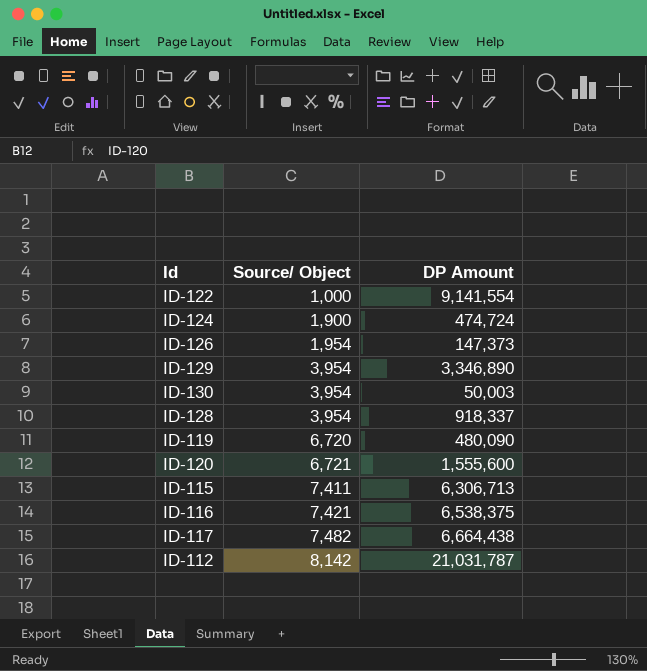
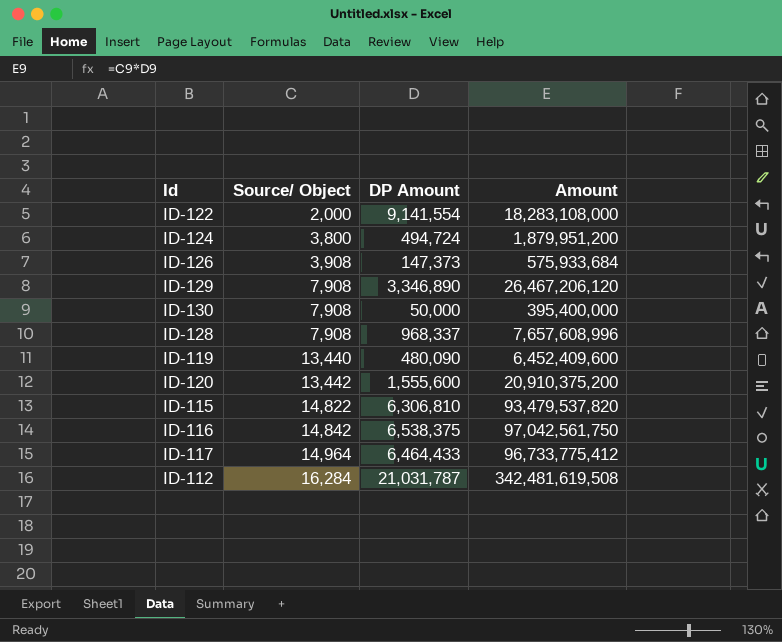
column Amount | formula: none -> [Source/ Object] * [DP Amount]
ID-122 | Source/ Object: 1,000 -> 2,000
ID-124 | Source/ Object: 1,900 -> 3,800
ID-124 | DP Amount: 474,724 -> 494,724
ID-126 | Source/ Object: 1,954 -> 3,908
ID-129 | Source/ Object: 3,954 -> 7,908
ID-130 | Source/ Object: 3,954 -> 7,908
ID-130 | DP Amount: 50,003 -> 50,000
ID-128 | Source/ Object: 3,954 -> 7,908
ID-128 | DP Amount: 918,337 -> 968,337
ID-119 | Source/ Object: 6,720 -> 13,440
ID-120 | Source/ Object: 6,721 -> 13,442
ID-115 | Source/ Object: 7,411 -> 14,822
ID-115 | DP Amount: 6,306,713 -> 6,306,810
ID-116 | Source/ Object: 7,421 -> 14,842
ID-117 | Source/ Object: 7,482 -> 14,964
ID-117 | DP Amount: 6,664,438 -> 6,464,433
ID-112 | Source/ Object: 8,142 -> 16,284

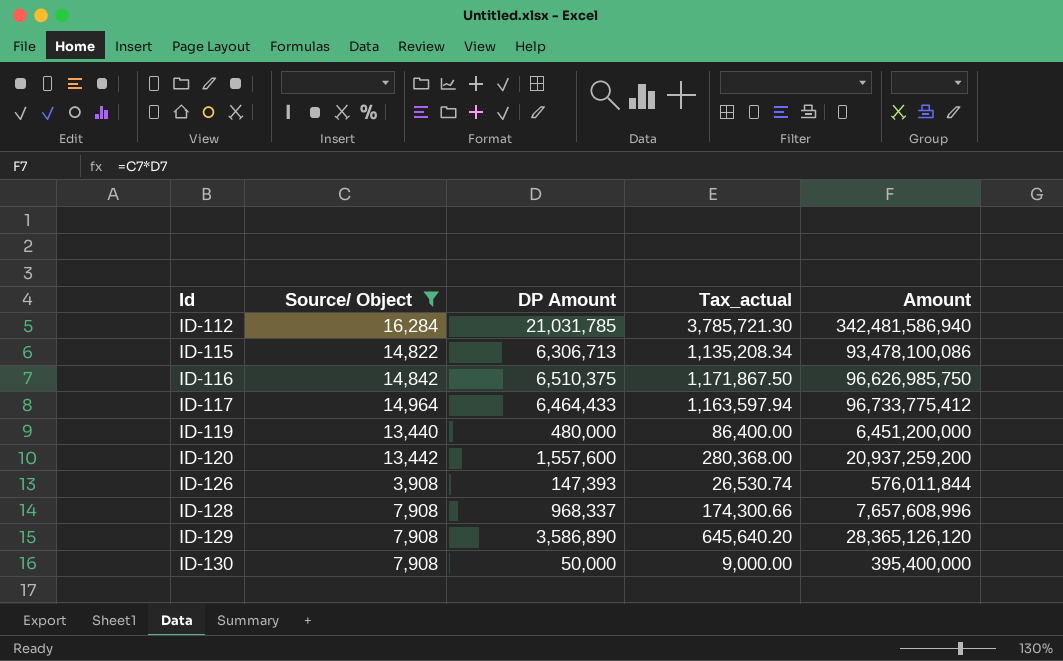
filter: none -> Source/ Object >= 3,908
row order: Source/ Object ascending -> Id ascending
column Tax_actual | formula: none -> [DP Amount] * 0.18
ID-112 | DP Amount: 21,031,787 -> 21,031,785
ID-112 | Amount: 342,481,619,508 -> 342,481,586,940
ID-115 | DP Amount: 6,306,810 -> 6,306,713
ID-115 | Amount: 93,479,537,820 -> 93,478,100,086
ID-116 | DP Amount: 6,538,375 -> 6,510,375
ID-116 | Amount: 97,042,561,750 -> 96,626,985,750
ID-119 | DP Amount: 480,090 -> 480,000
ID-119 | Amount: 6,452,409,600 -> 6,451,200,000
ID-120 | DP Amount: 1,555,600 -> 1,557,600
ID-120 | Amount: 20,910,375,200 -> 20,937,259,200
ID-126 | DP Amount: 147,373 -> 147,393
ID-126 | Amount: 575,933,684 -> 576,011,844
ID-129 | DP Amount: 3,346,890 -> 3,586,890
ID-129 | Amount: 26,467,206,120 -> 28,365,126,120

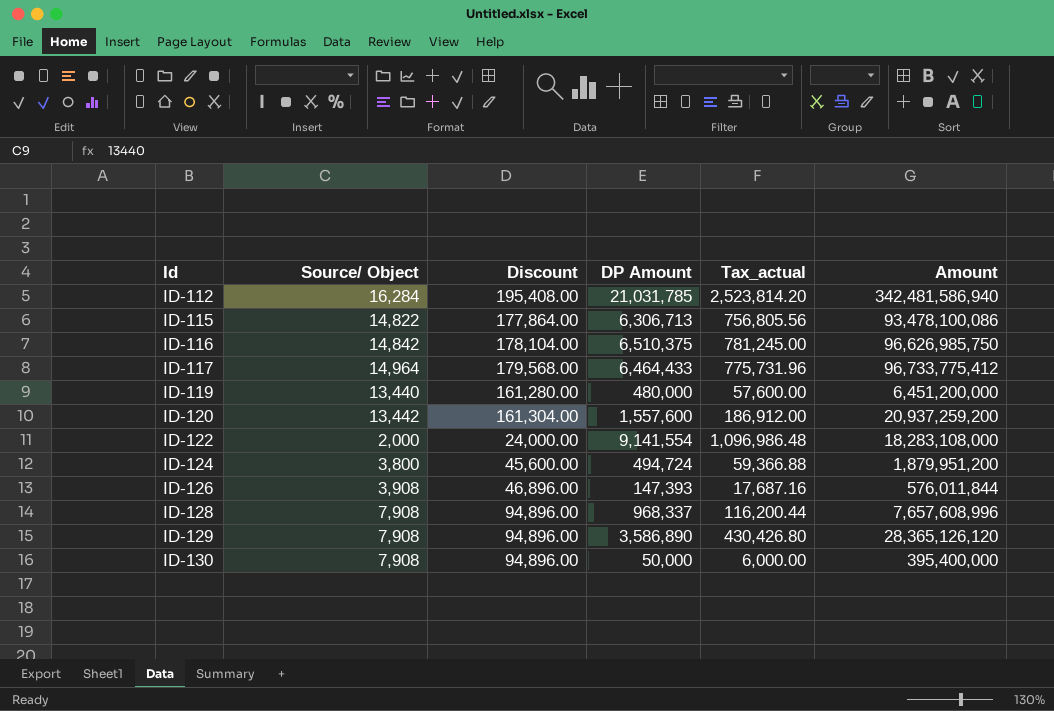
filter: Source/ Object >= 3,908 -> none
column Discount | formula: none -> [Source/ Object] * 12
column Tax_actual | formula: [DP Amount] * 0.18 -> [DP Amount] * 0.12

